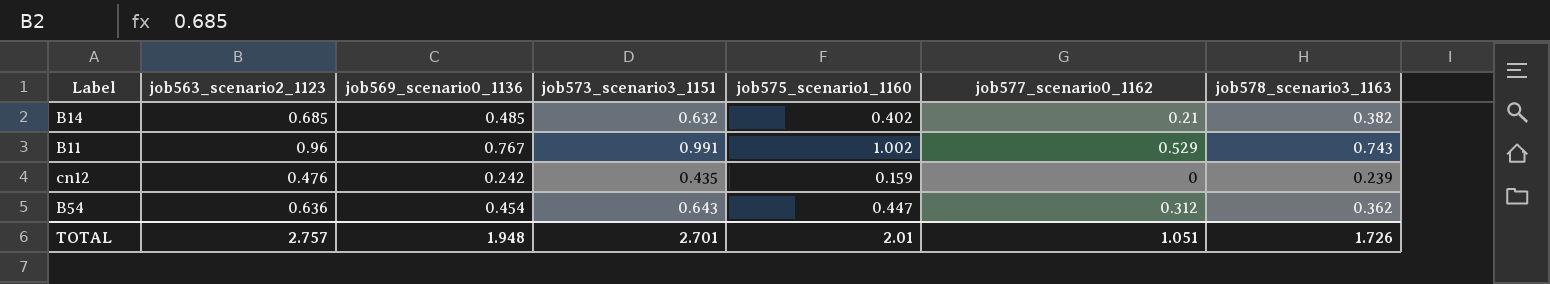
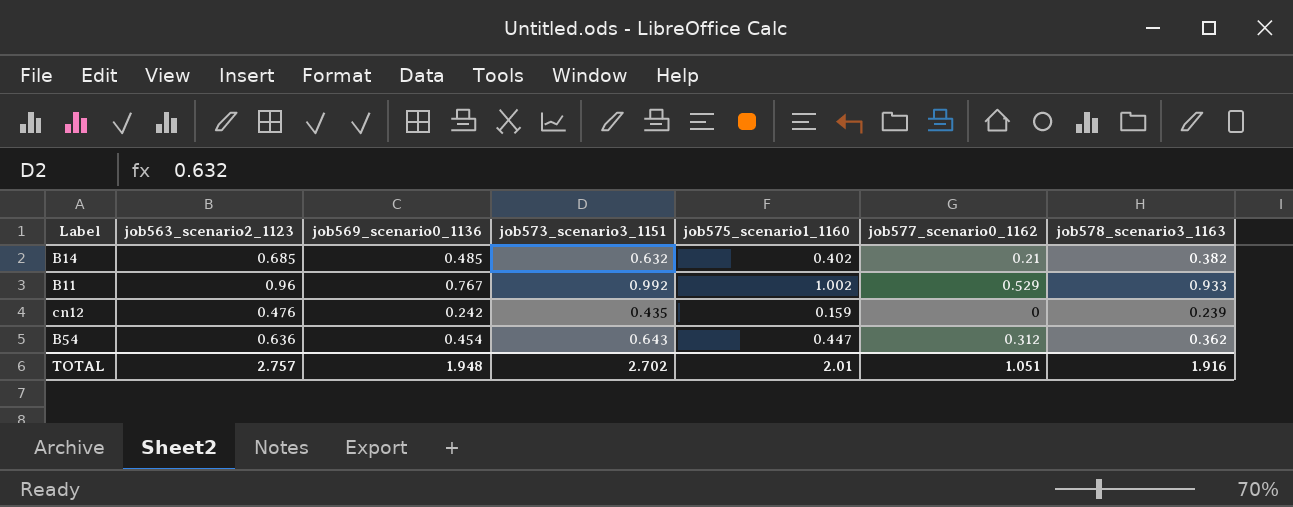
B11 | job573_scenario3_1151: 0.991 -> 0.992
B11 | job578_scenario3_1163: 0.743 -> 0.933
TOTAL | job573_scenario3_1151: 2.701 -> 2.702
TOTAL | job578_scenario3_1163: 1.726 -> 1.916

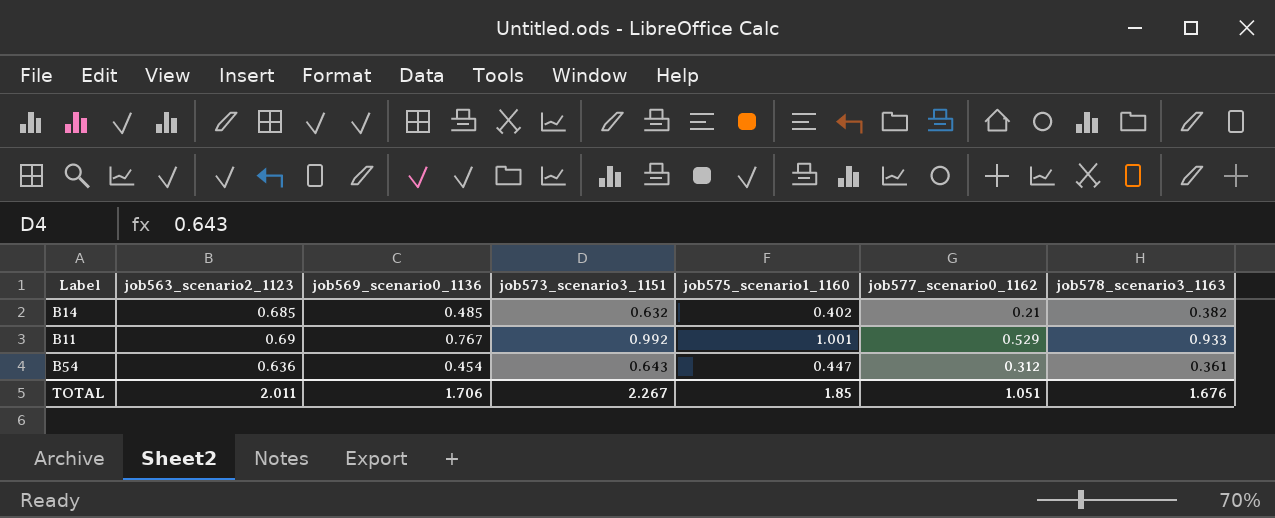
row cn12: 0.476 | 0.242 | 0.435 | 0.159 | 0 | 0.239 -> none
B11 | job563_scenario2_1123: 0.96 -> 0.69
B11 | job575_scenario1_1160: 1.002 -> 1.001
B54 | job578_scenario3_1163: 0.362 -> 0.361
TOTAL | job563_scenario2_1123: 2.757 -> 2.011
TOTAL | job569_scenario0_1136: 1.948 -> 1.706
TOTAL | job573_scenario3_1151: 2.702 -> 2.267
TOTAL | job575_scenario1_1160: 2.01 -> 1.85
TOTAL | job578_scenario3_1163: 1.916 -> 1.676

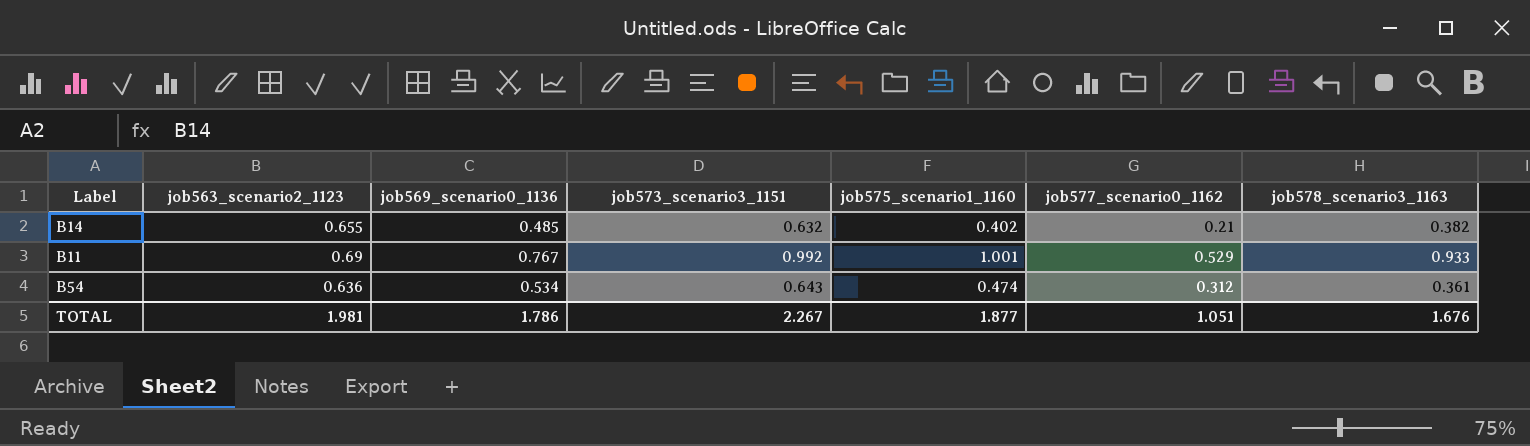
B14 | job563_scenario2_1123: 0.685 -> 0.655
B54 | job569_scenario0_1136: 0.454 -> 0.534
B54 | job575_scenario1_1160: 0.447 -> 0.474
TOTAL | job563_scenario2_1123: 2.011 -> 1.981
TOTAL | job569_scenario0_1136: 1.706 -> 1.786
TOTAL | job575_scenario1_1160: 1.85 -> 1.877

